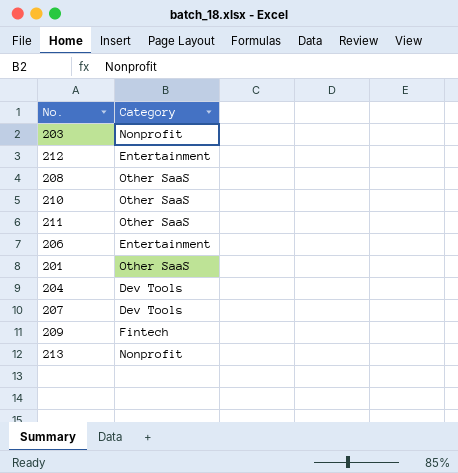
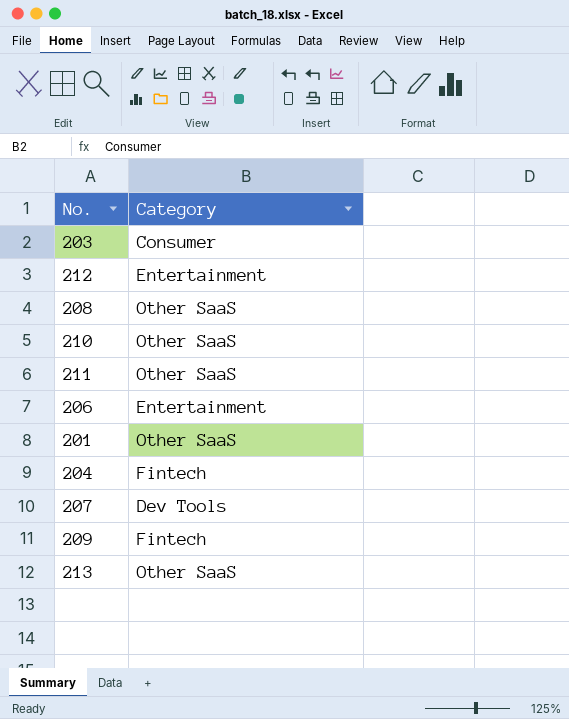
203 | Category: Nonprofit -> Consumer
204 | Category: Dev Tools -> Fintech
213 | Category: Nonprofit -> Other SaaS

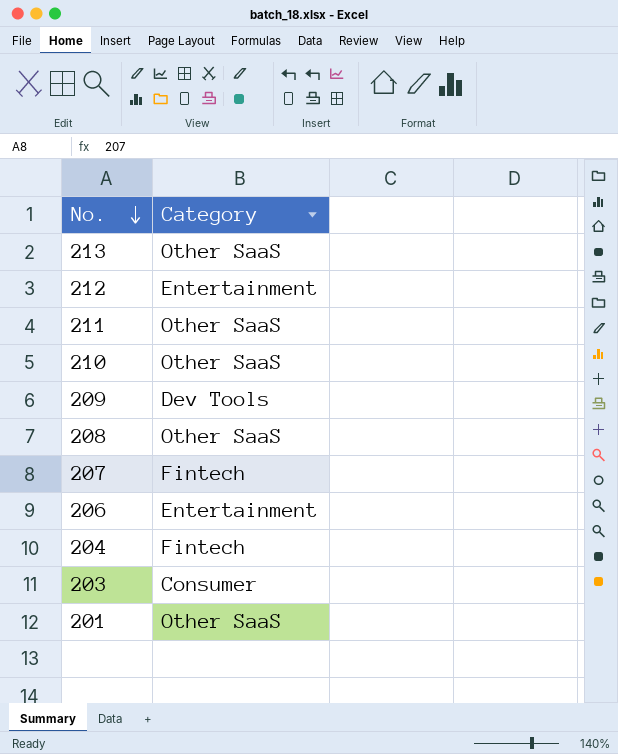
row order: none -> No. descending
209 | Category: Fintech -> Dev Tools
207 | Category: Dev Tools -> Fintech

